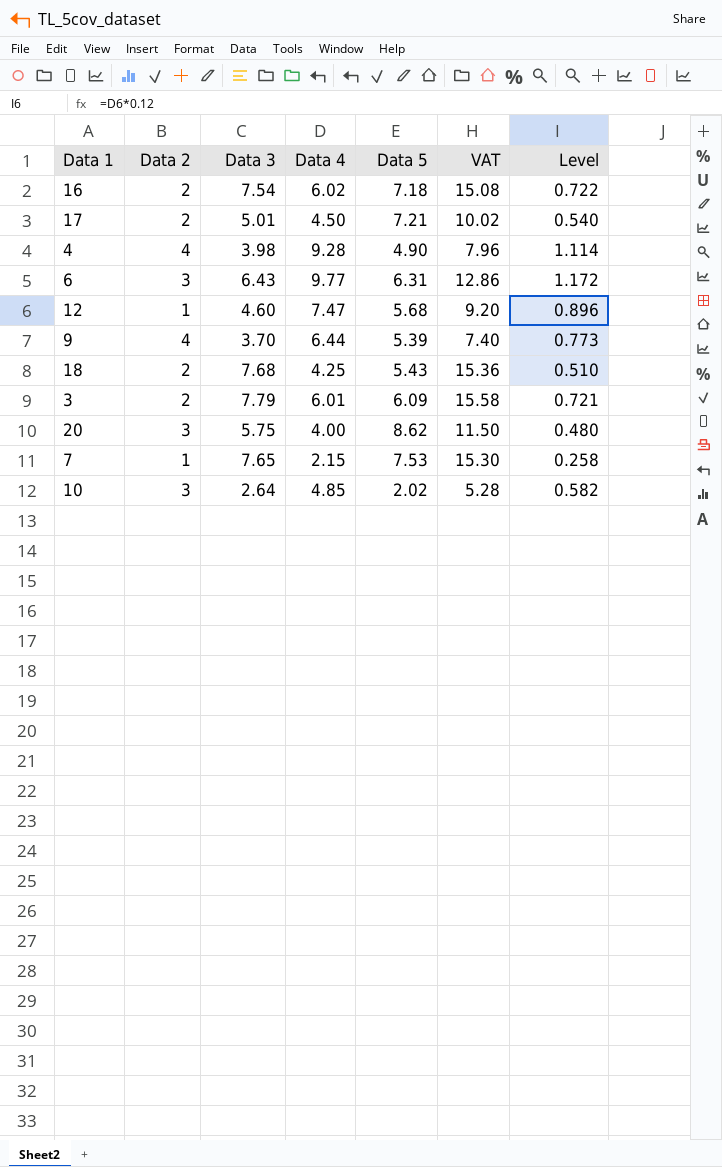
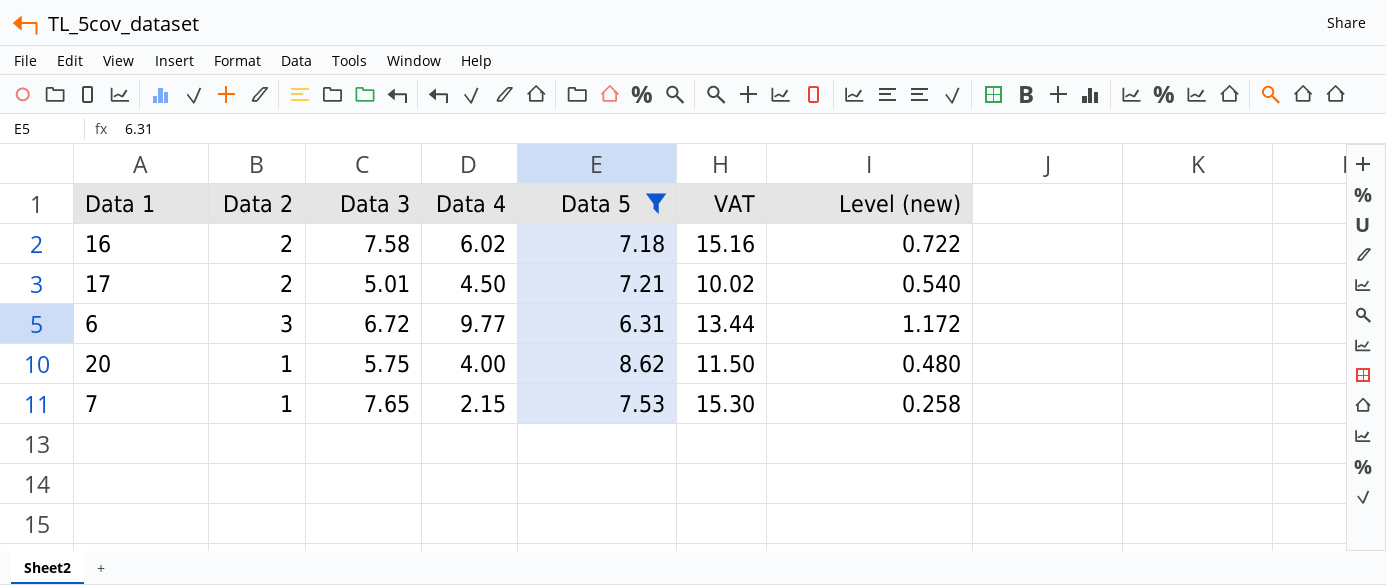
filter: none -> Data 5 >= 6.31
column name: Level -> Level (new)
16 | Data 3: 7.54 -> 7.58
16 | VAT: 15.08 -> 15.16
6 | Data 3: 6.43 -> 6.72
6 | VAT: 12.86 -> 13.44
20 | Data 2: 3 -> 1

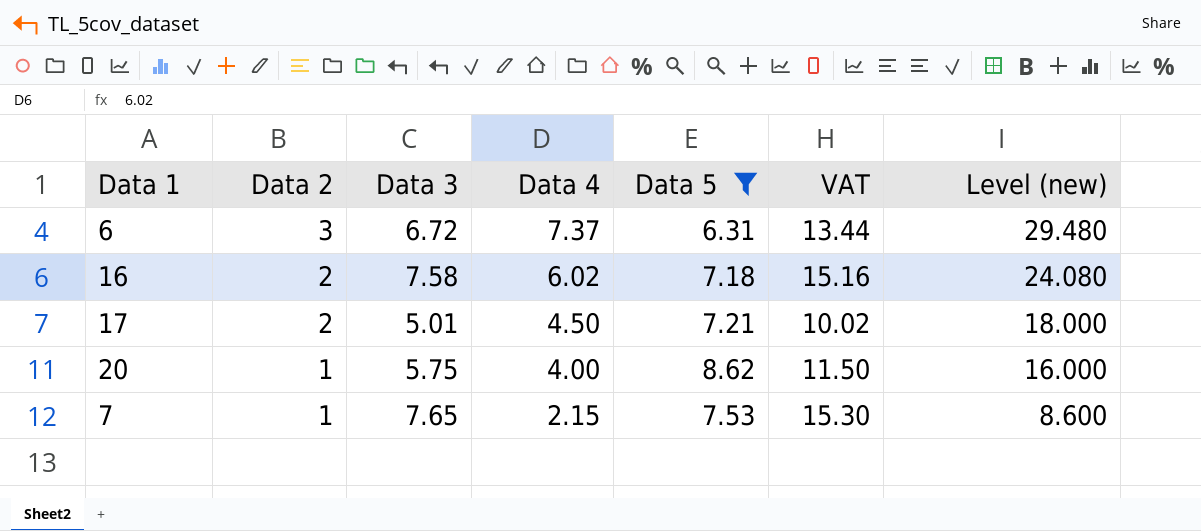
row order: none -> Data 2 descending
column Level (new) | formula: [Data 4] * 0.12 -> [Data 4] * 4
6 | Data 4: 9.77 -> 7.37

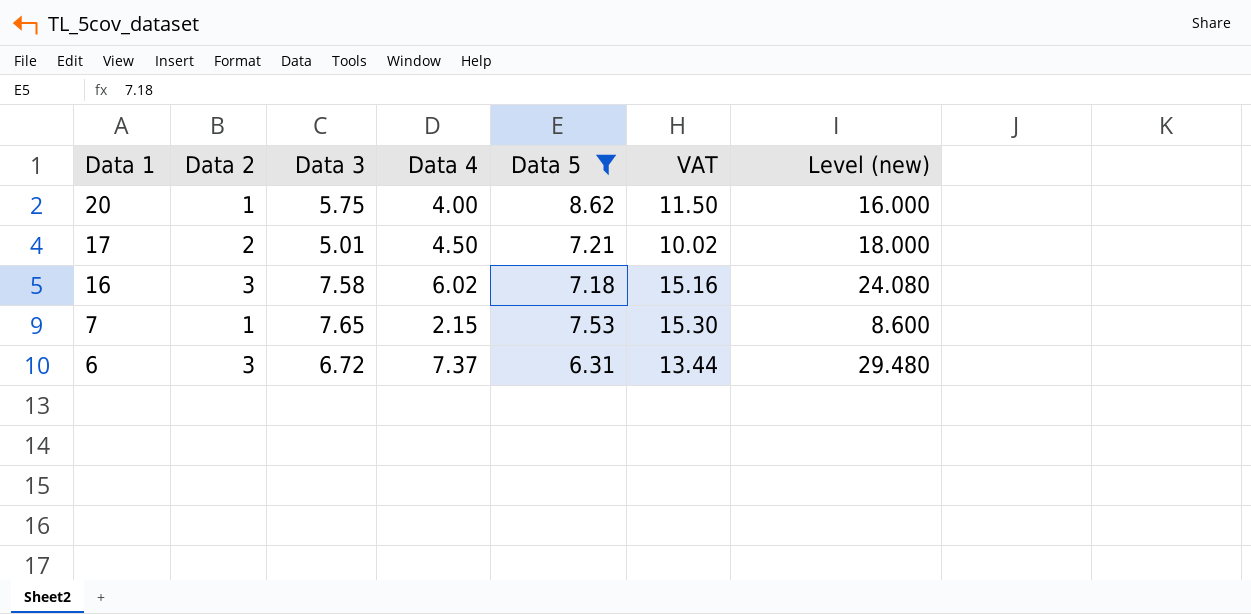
row order: Data 2 descending -> Data 1 descending
16 | Data 2: 2 -> 3

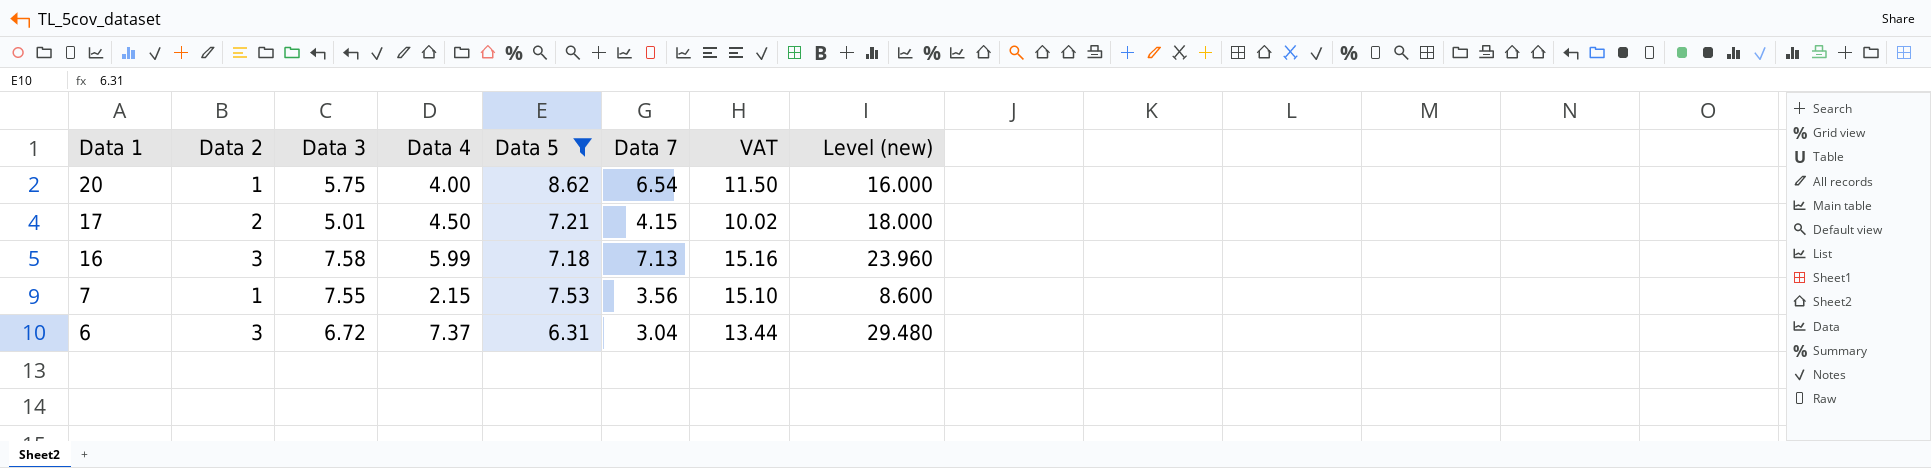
column Data 7 | position: none -> 6
16 | Data 4: 6.02 -> 5.99
16 | Level (new): 24.080 -> 23.960
7 | Data 3: 7.65 -> 7.55
7 | VAT: 15.30 -> 15.10

